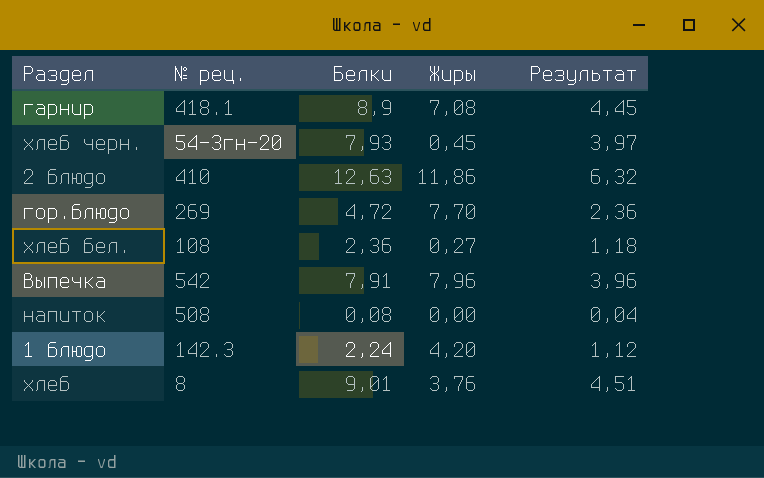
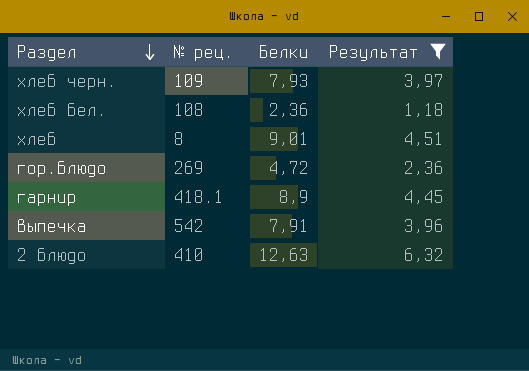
filter: none -> Результат >= 1,18
row order: none -> Раздел descending
column Жиры | position: 4 -> none
хлеб черн. | № рец.: 54-3гн-20 -> 109

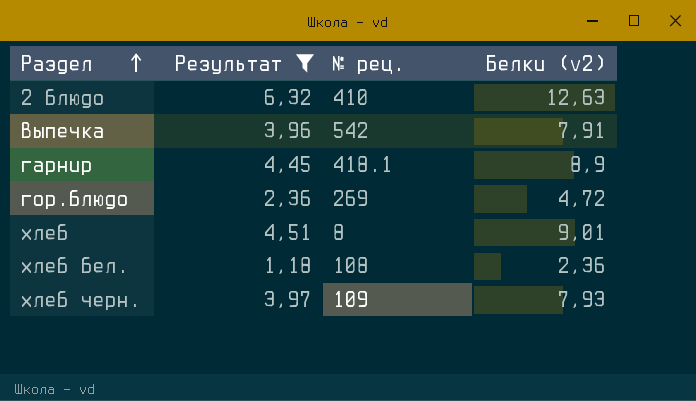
row order: Раздел descending -> Раздел ascending
column Результат | position: 4 -> 2
column name: Белки -> Белки (v2)

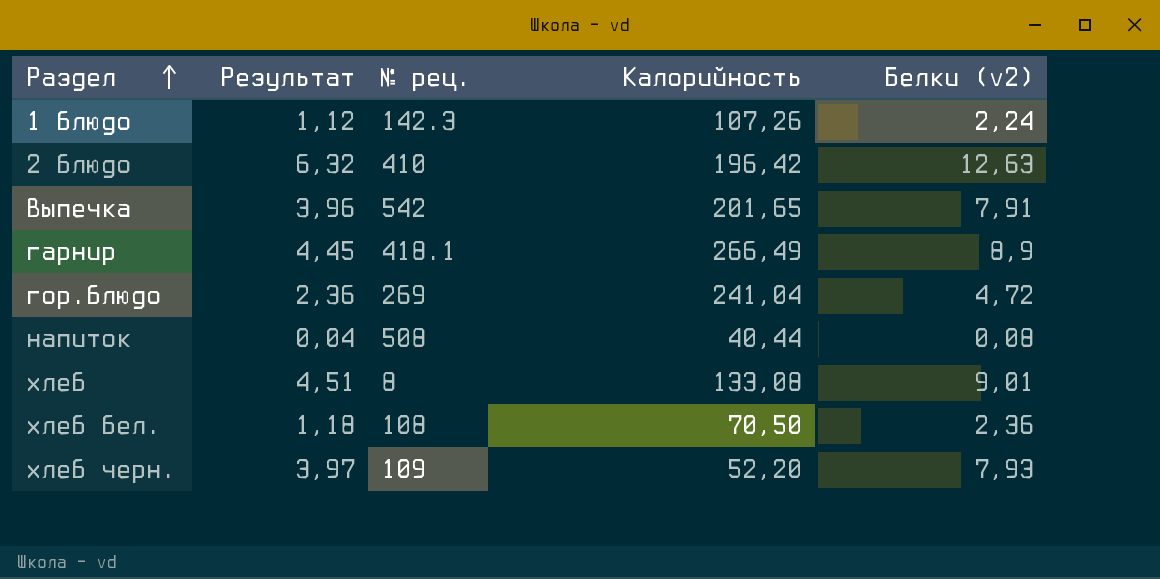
filter: Результат >= 1,18 -> none
column Калорийность | position: none -> 4

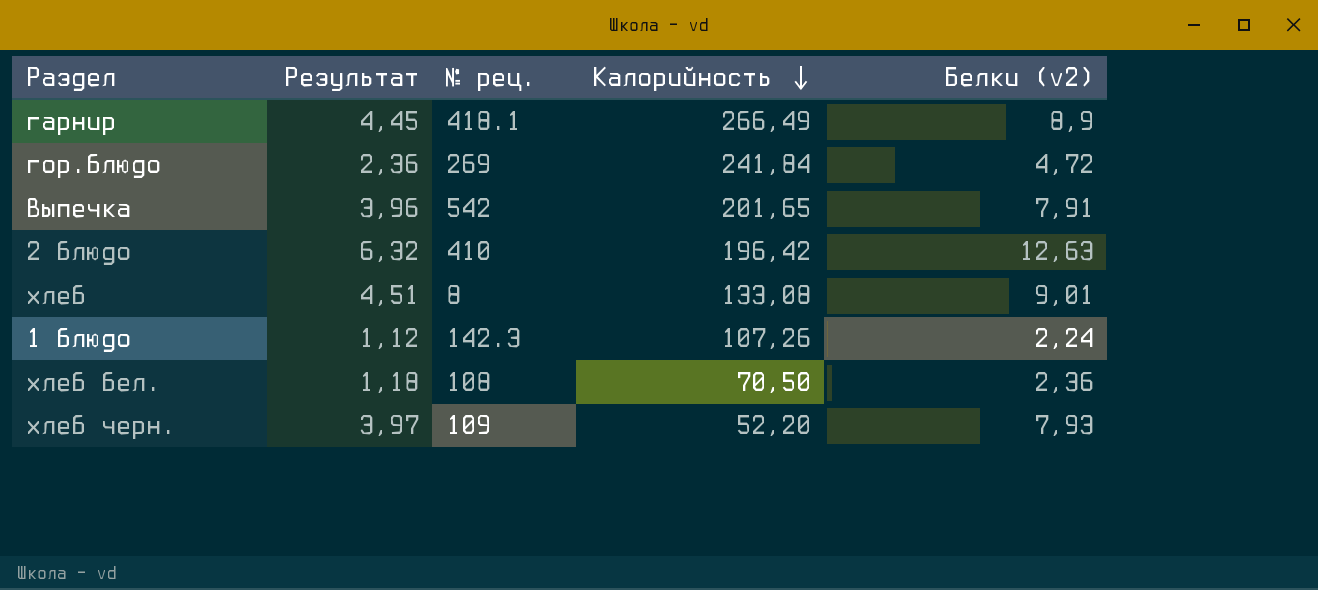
row order: Раздел ascending -> Калорийность descending
row напиток: 0,04 | 508 | 40,44 | 0,08 -> none
гор.блюдо | Калорийность: 241,04 -> 241,84

